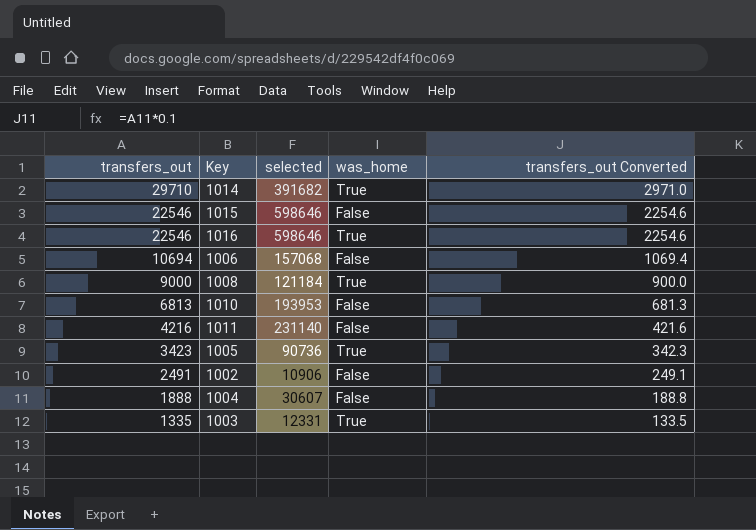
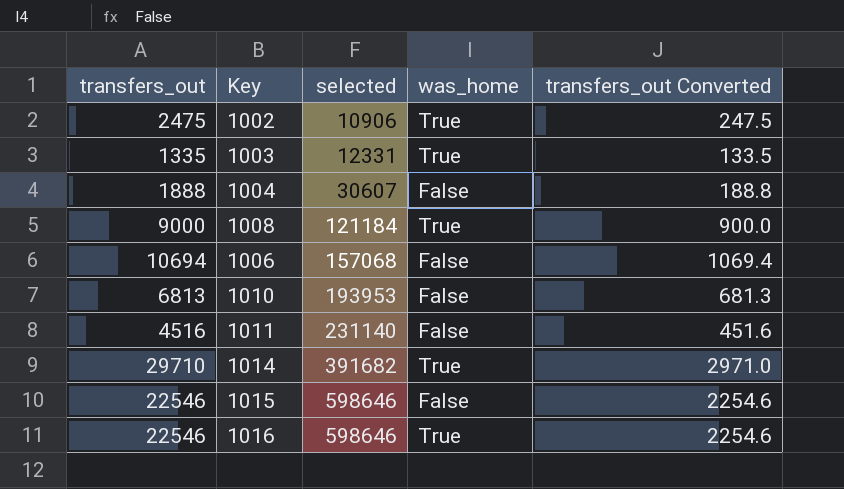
row order: transfers_out descending -> selected ascending
row 1005: 3423 | 90736 | True | 342.3 -> none
1002 | transfers_out: 2491 -> 2475
1002 | was_home: False -> True
1002 | transfers_out Converted: 249.1 -> 247.5
1011 | transfers_out: 4216 -> 4516
1011 | transfers_out Converted: 421.6 -> 451.6

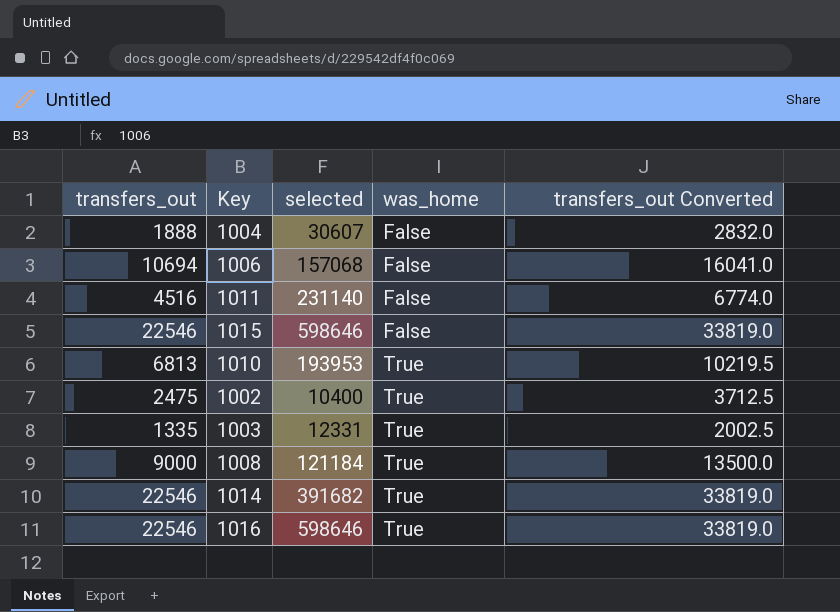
row order: selected ascending -> was_home ascending
column transfers_out Converted | formula: [transfers_out] * 0.1 -> [transfers_out] * 1.5
1010 | was_home: False -> True
1002 | selected: 10906 -> 10400
1014 | transfers_out: 29710 -> 22546

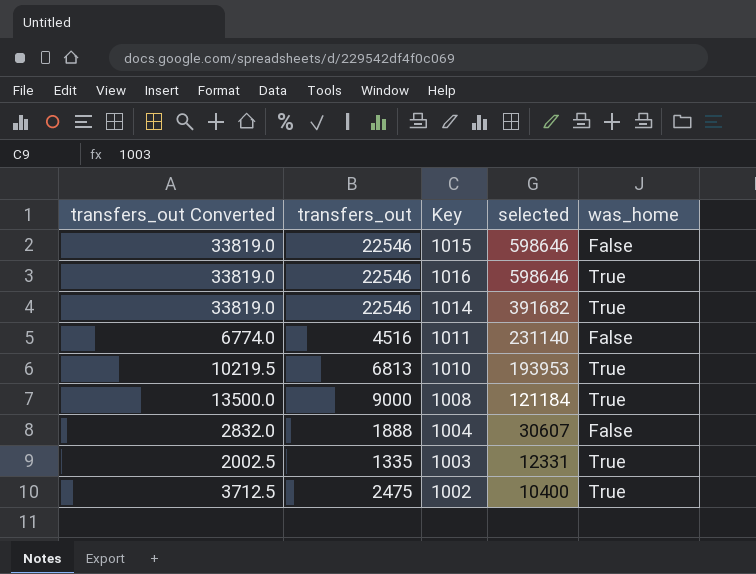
row order: was_home ascending -> selected descending
column transfers_out Converted | position: 5 -> 1
row 1006: 10694 | 157068 | False | 16041.0 -> none

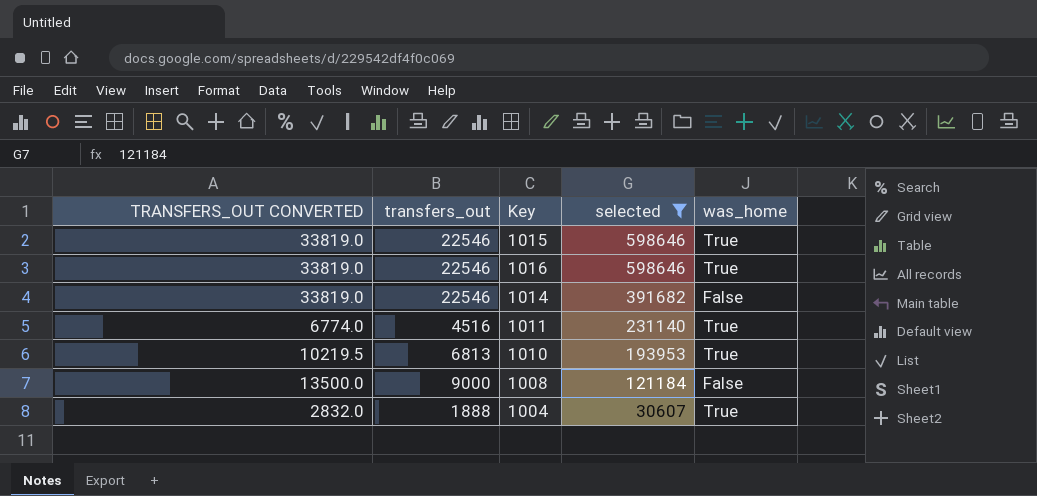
filter: none -> selected >= 30607
column name: transfers_out Converted -> TRANSFERS_OUT CONVERTED
1015 | was_home: False -> True
1014 | was_home: True -> False
1011 | was_home: False -> True
1008 | was_home: True -> False
1004 | was_home: False -> True

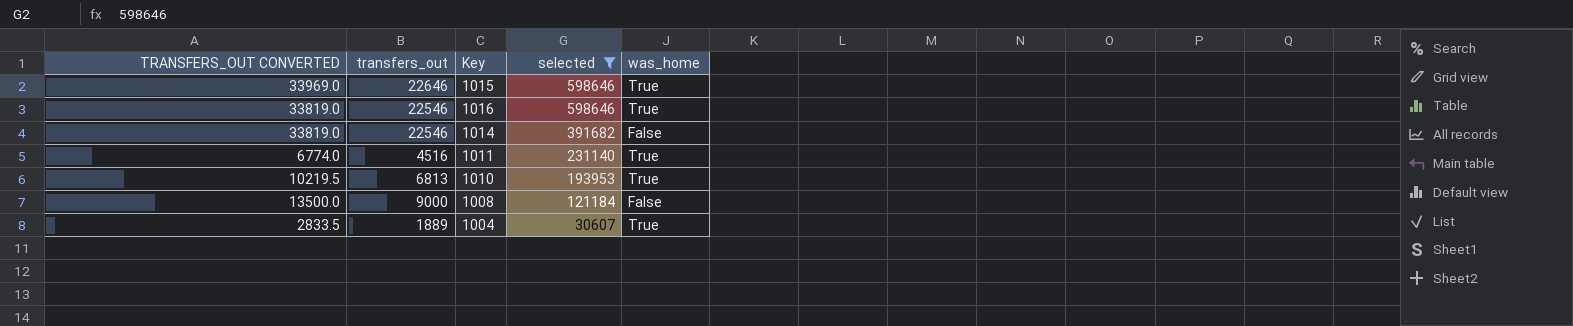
1015 | TRANSFERS_OUT CONVERTED: 33819.0 -> 33969.0
1015 | transfers_out: 22546 -> 22646
1004 | TRANSFERS_OUT CONVERTED: 2832.0 -> 2833.5
1004 | transfers_out: 1888 -> 1889

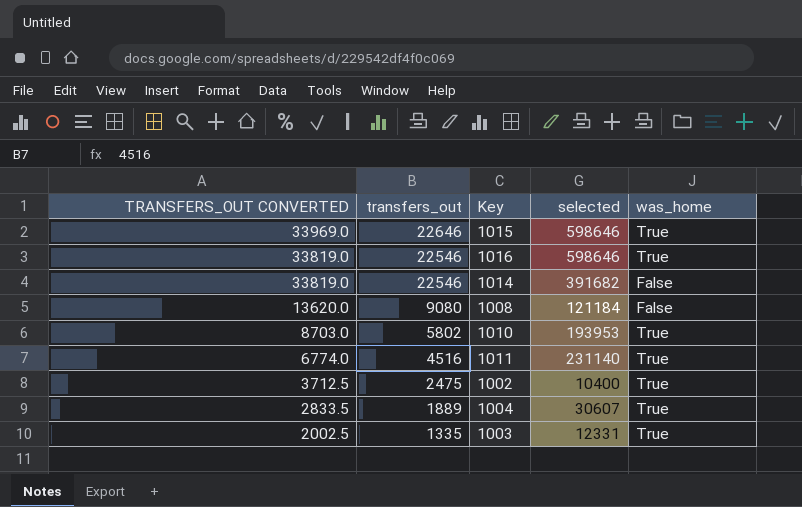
filter: selected >= 30607 -> none
row order: selected descending -> TRANSFERS_OUT CONVERTED descending
1008 | TRANSFERS_OUT CONVERTED: 13500.0 -> 13620.0
1008 | transfers_out: 9000 -> 9080
1010 | TRANSFERS_OUT CONVERTED: 10219.5 -> 8703.0
1010 | transfers_out: 6813 -> 5802

